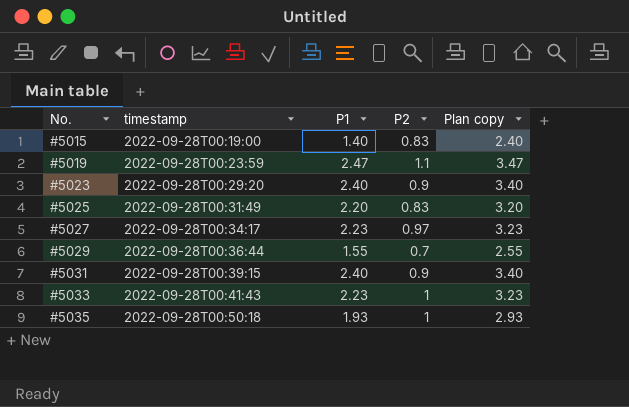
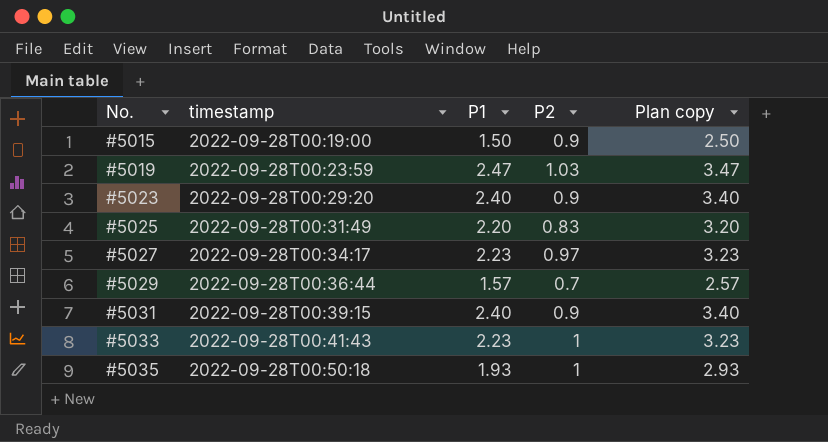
#5015 | P1: 1.40 -> 1.50
#5015 | P2: 0.83 -> 0.9
#5015 | Plan copy: 2.40 -> 2.50
#5019 | P2: 1.1 -> 1.03
#5029 | P1: 1.55 -> 1.57
#5029 | Plan copy: 2.55 -> 2.57

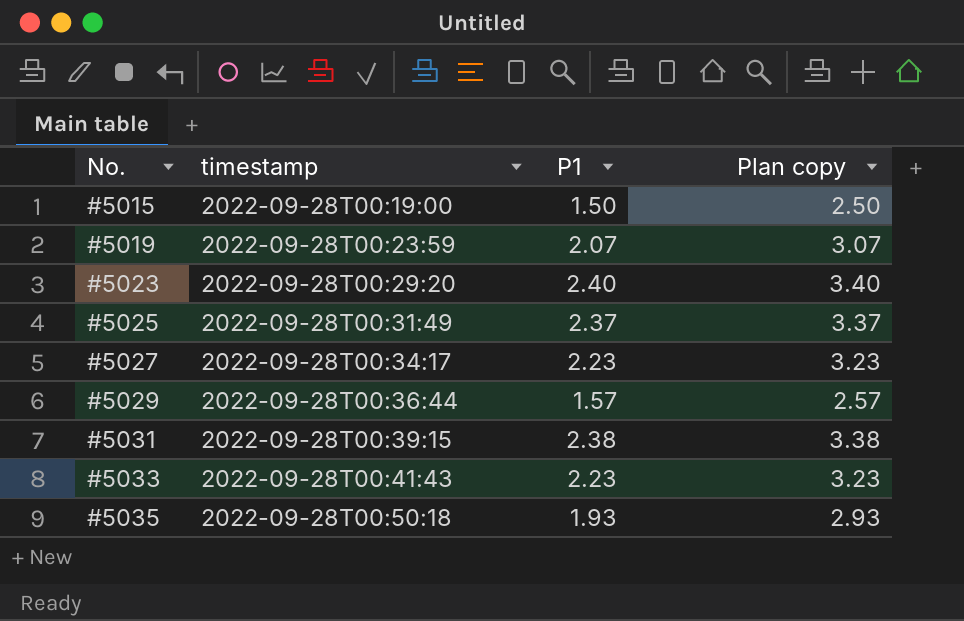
column P2 | position: 4 -> none
#5019 | P1: 2.47 -> 2.07
#5019 | Plan copy: 3.47 -> 3.07
#5025 | P1: 2.20 -> 2.37
#5025 | Plan copy: 3.20 -> 3.37
#5031 | P1: 2.40 -> 2.38
#5031 | Plan copy: 3.40 -> 3.38

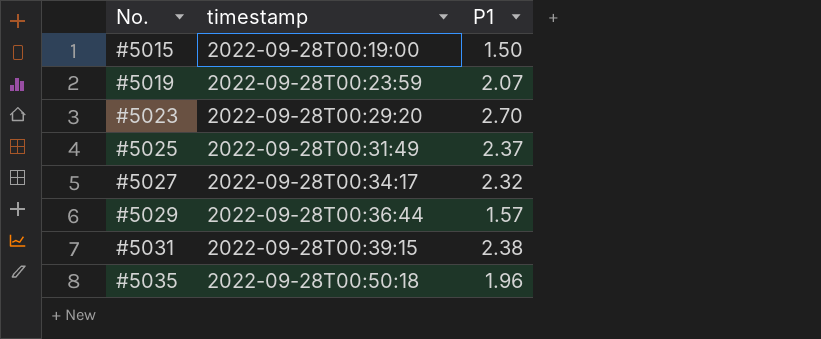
column Plan copy | formula: [P1] + 1 -> none
row #5033: 2022-09-28T00:41:43 | 2.23 | 3.23 -> none
#5023 | P1: 2.40 -> 2.70
#5027 | P1: 2.23 -> 2.32
#5035 | P1: 1.93 -> 1.96

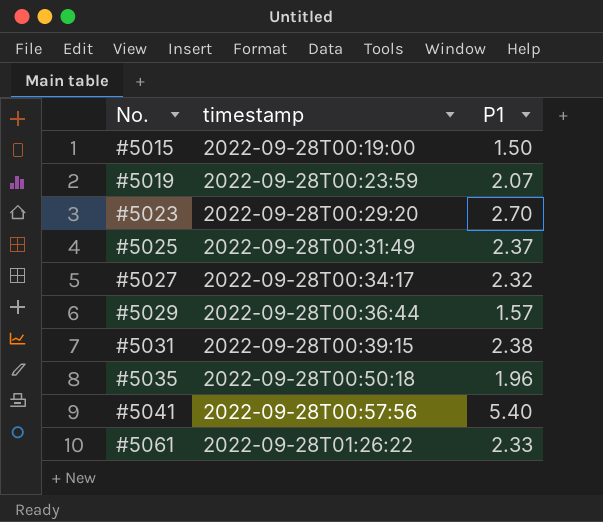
row #5041: none -> 2022-09-28T00:57:56 | 5.40
row #5061: none -> 2022-09-28T01:26:22 | 2.33

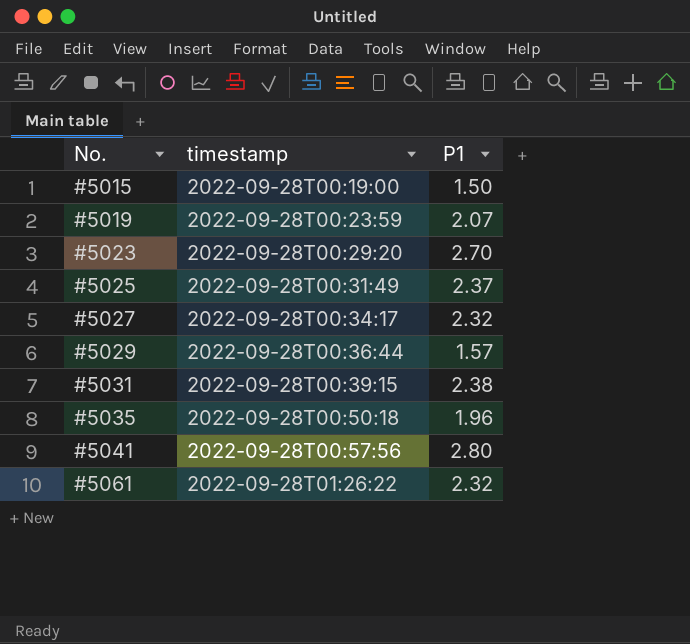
#5041 | P1: 5.40 -> 2.80
#5061 | P1: 2.33 -> 2.32

